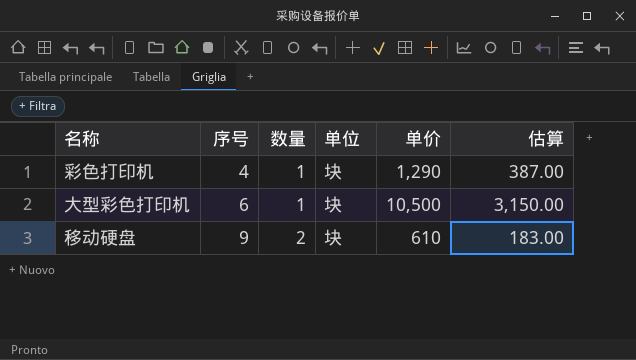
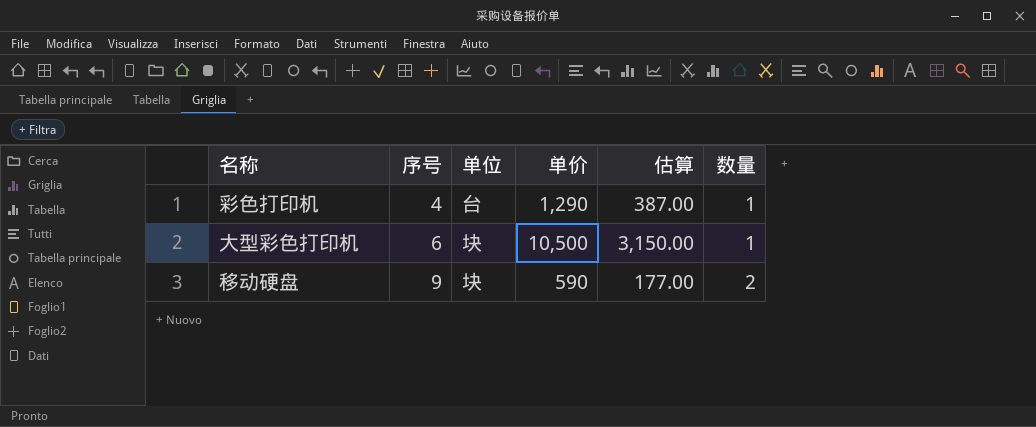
column 数量 | position: 3 -> 6
彩色打印机 | 单位: 块 -> 台
移动硬盘 | 单价: 610 -> 590
移动硬盘 | 估算: 183.00 -> 177.00

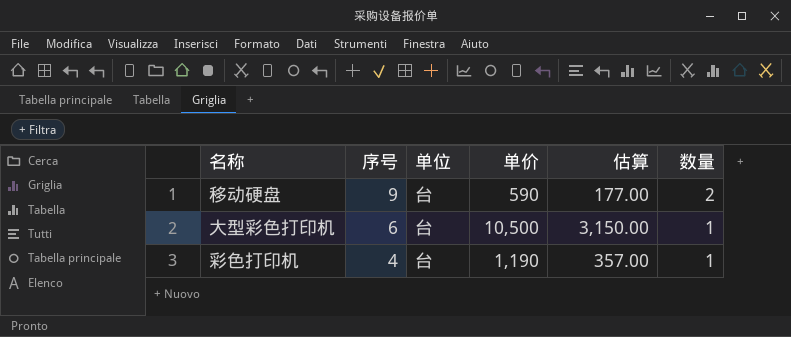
row order: 序号 ascending -> 序号 descending
移动硬盘 | 单位: 块 -> 台
大型彩色打印机 | 单位: 块 -> 台
彩色打印机 | 单价: 1,290 -> 1,190
彩色打印机 | 估算: 387.00 -> 357.00

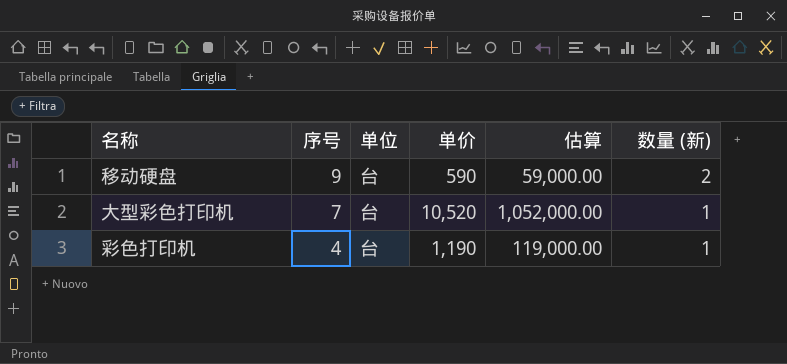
column 估算 | formula: [单价] * 0.3 -> [单价] * 100
column name: 数量 -> 数量 (新)
大型彩色打印机 | 序号: 6 -> 7
大型彩色打印机 | 单价: 10,500 -> 10,520

